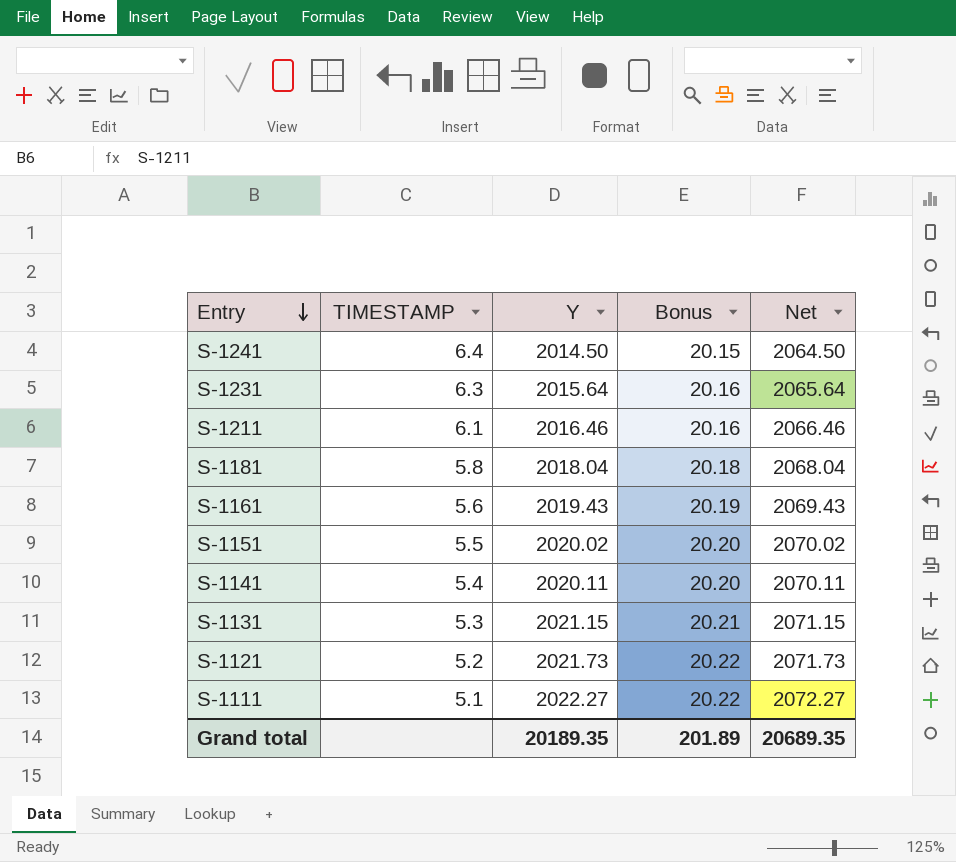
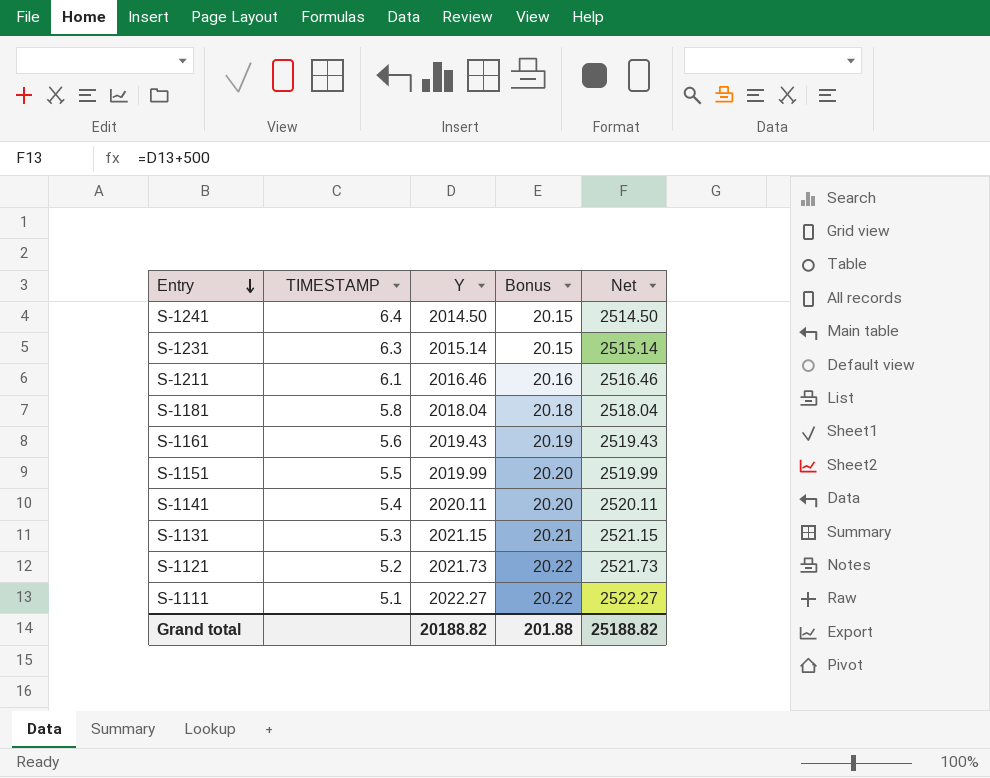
column Net | formula: [Y] + 50 -> [Y] + 500
S-1231 | Y: 2015.64 -> 2015.14
S-1231 | Bonus: 20.16 -> 20.15
S-1151 | Y: 2020.02 -> 2019.99
Grand total | Y: 20189.35 -> 20188.82
Grand total | Bonus: 201.89 -> 201.88
Grand total | Net: 20689.35 -> 25188.82

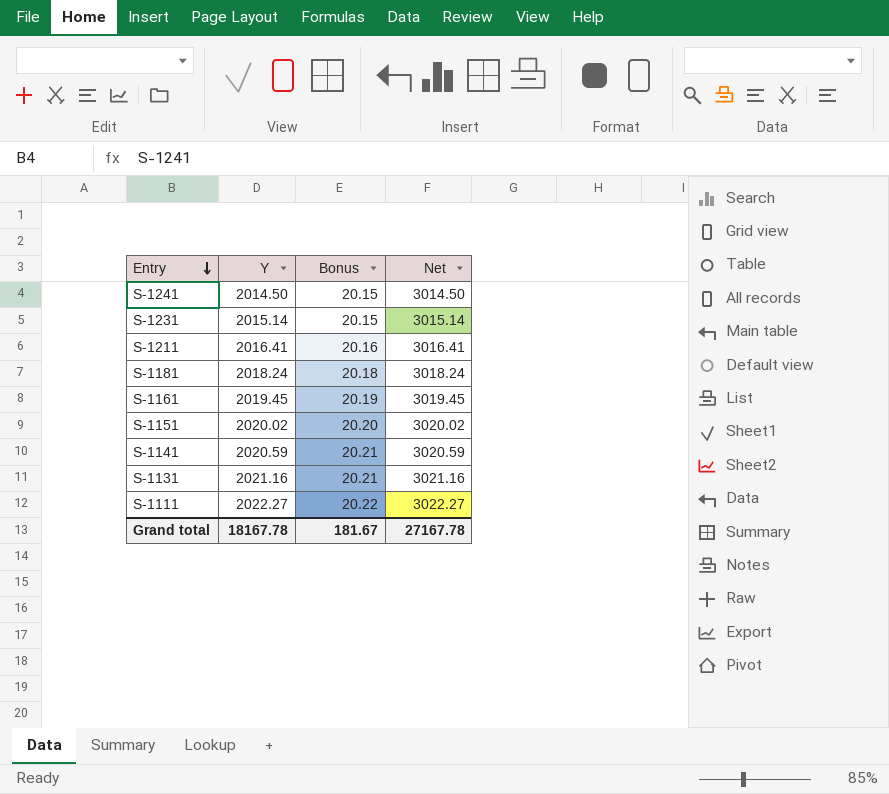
column TIMESTAMP | position: 2 -> none
column Net | formula: [Y] + 500 -> [Y] + 1000
row S-1121: 5.2 | 2021.73 | 20.22 | 2521.73 -> none
S-1211 | Y: 2016.46 -> 2016.41
S-1181 | Y: 2018.04 -> 2018.24
S-1161 | Y: 2019.43 -> 2019.45
S-1151 | Y: 2019.99 -> 2020.02
S-1141 | Y: 2020.11 -> 2020.59
S-1141 | Bonus: 20.20 -> 20.21
S-1131 | Y: 2021.15 -> 2021.16
Grand total | Y: 20188.82 -> 18167.78
Grand total | Bonus: 201.88 -> 181.67
Grand total | Net: 25188.82 -> 27167.78

